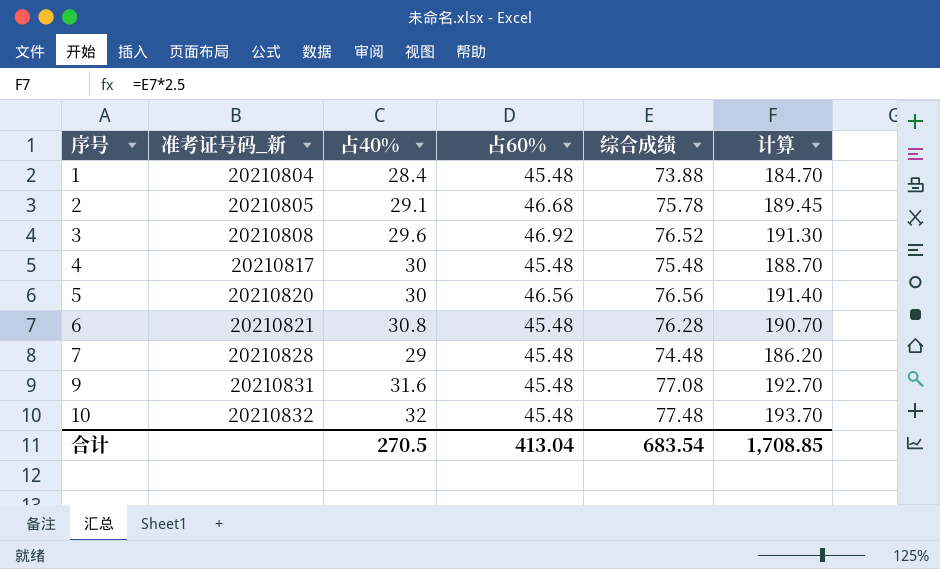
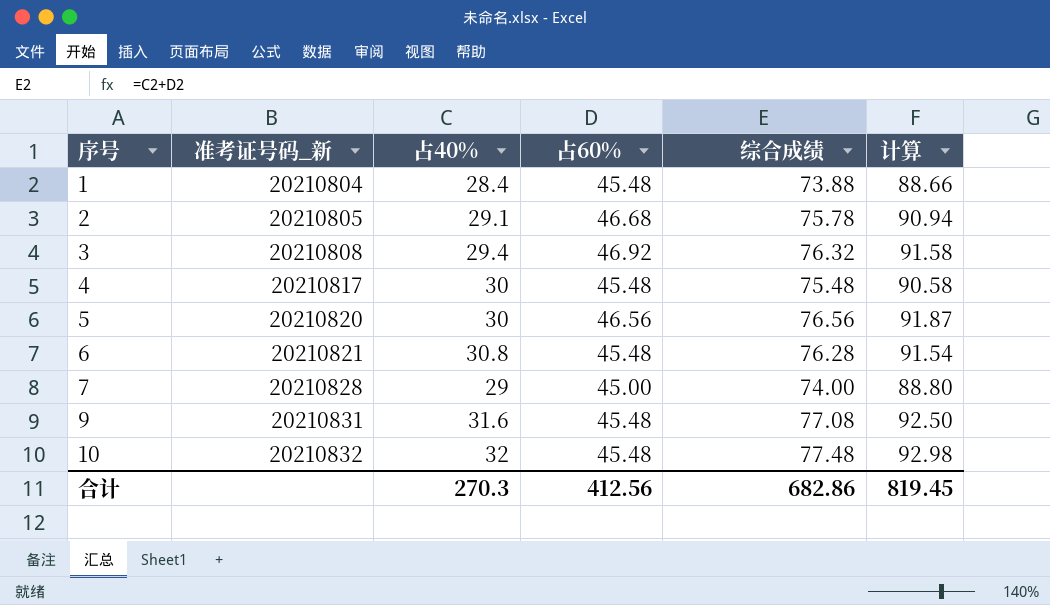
column 计算 | formula: [综合成绩] * 2.5 -> [综合成绩] * 1.2
3 | 占40%: 29.6 -> 29.4
3 | 综合成绩: 76.52 -> 76.32
7 | 占60%: 45.48 -> 45.00
7 | 综合成绩: 74.48 -> 74.00
合计 | 占40%: 270.5 -> 270.3
合计 | 占60%: 413.04 -> 412.56
合计 | 综合成绩: 683.54 -> 682.86
合计 | 计算: 1,708.85 -> 819.45

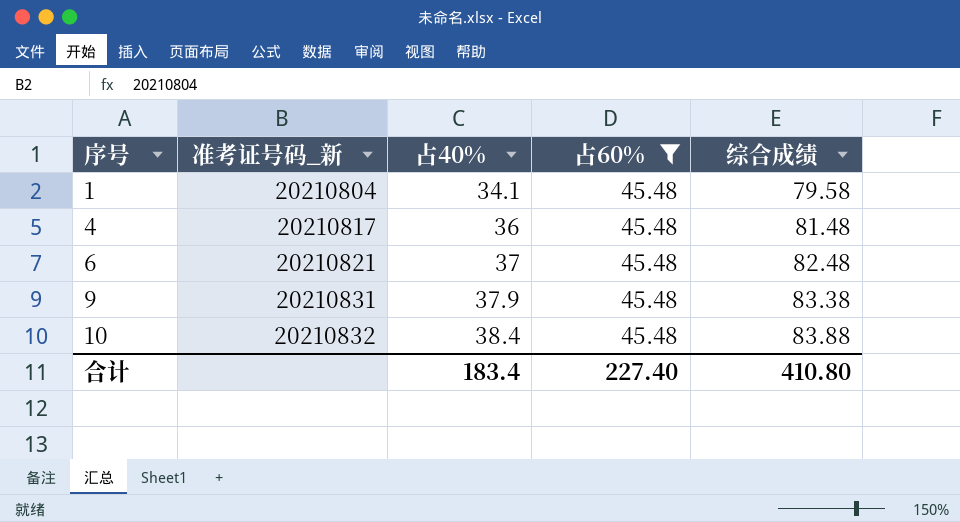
filter: none -> 占60% = 45.48
column 计算 | formula: [综合成绩] * 1.2 -> none
1 | 占40%: 28.4 -> 34.1
1 | 综合成绩: 73.88 -> 79.58
4 | 占40%: 30 -> 36
4 | 综合成绩: 75.48 -> 81.48
6 | 占40%: 30.8 -> 37
6 | 综合成绩: 76.28 -> 82.48
9 | 占40%: 31.6 -> 37.9
9 | 综合成绩: 77.08 -> 83.38
10 | 占40%: 32 -> 38.4
10 | 综合成绩: 77.48 -> 83.88
合计 | 占40%: 270.3 -> 183.4
合计 | 占60%: 412.56 -> 227.40
合计 | 综合成绩: 682.86 -> 410.80

